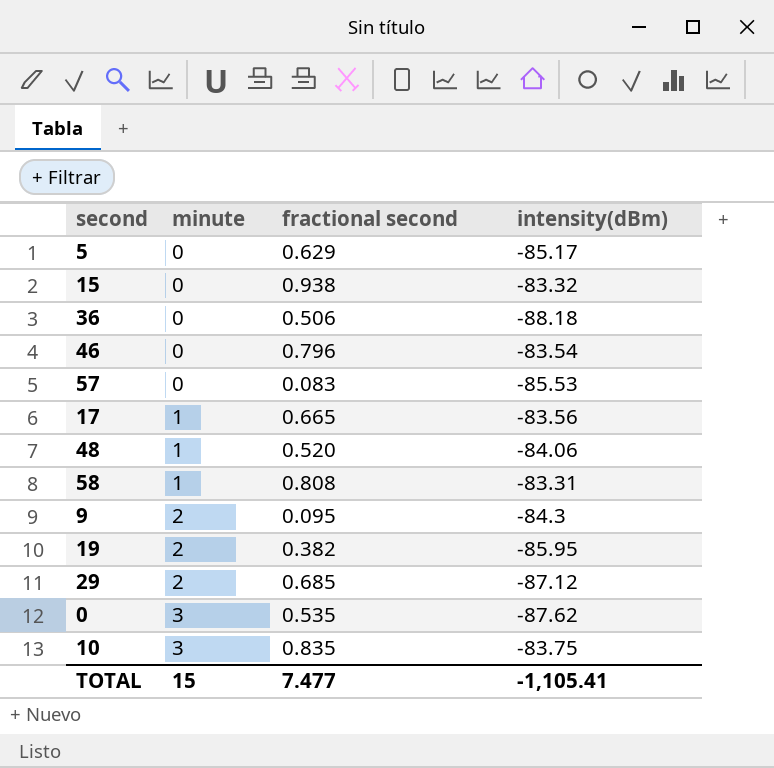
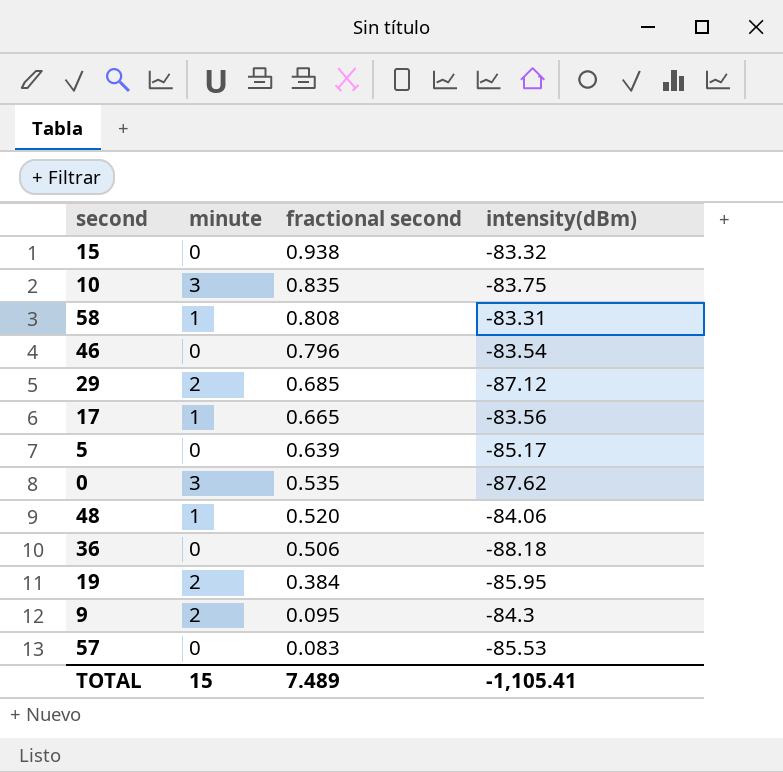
row order: minute ascending -> fractional second descending
5 | fractional second: 0.629 -> 0.639
19 | fractional second: 0.382 -> 0.384
TOTAL | fractional second: 7.477 -> 7.489

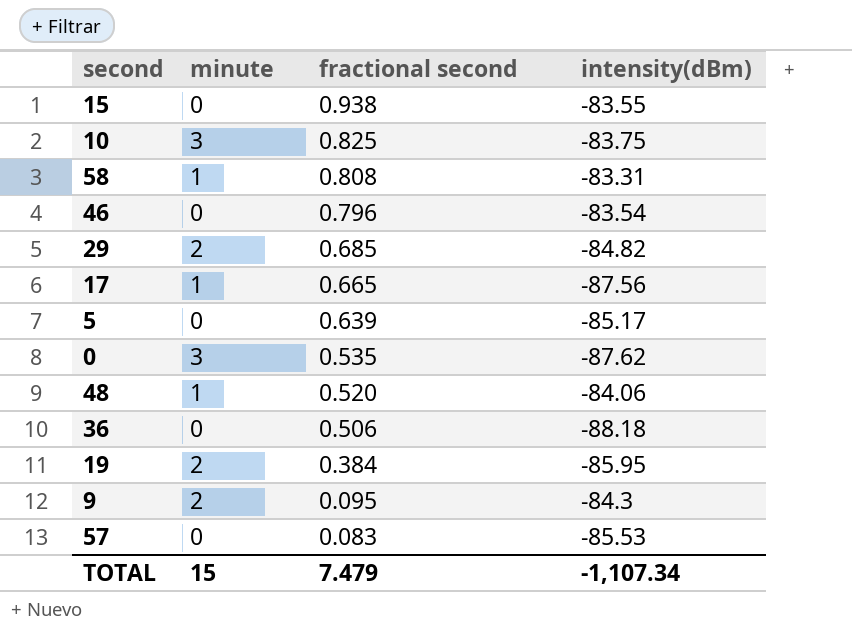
15 | intensity(dBm): -83.32 -> -83.55
10 | fractional second: 0.835 -> 0.825
29 | intensity(dBm): -87.12 -> -84.82
17 | intensity(dBm): -83.56 -> -87.56
TOTAL | fractional second: 7.489 -> 7.479
TOTAL | intensity(dBm): -1,105.41 -> -1,107.34

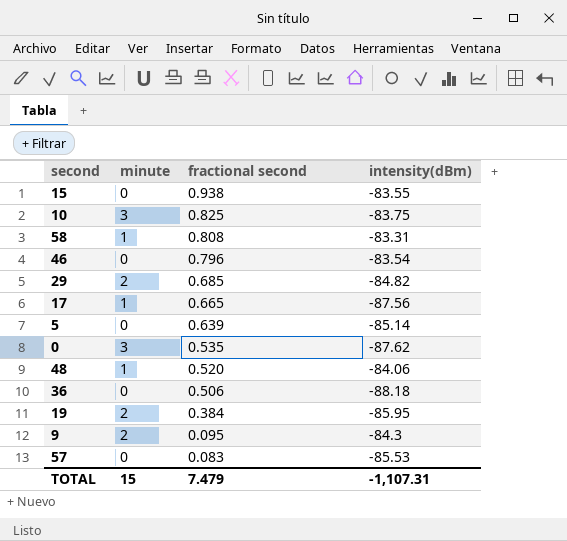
5 | intensity(dBm): -85.17 -> -85.14
TOTAL | intensity(dBm): -1,107.34 -> -1,107.31

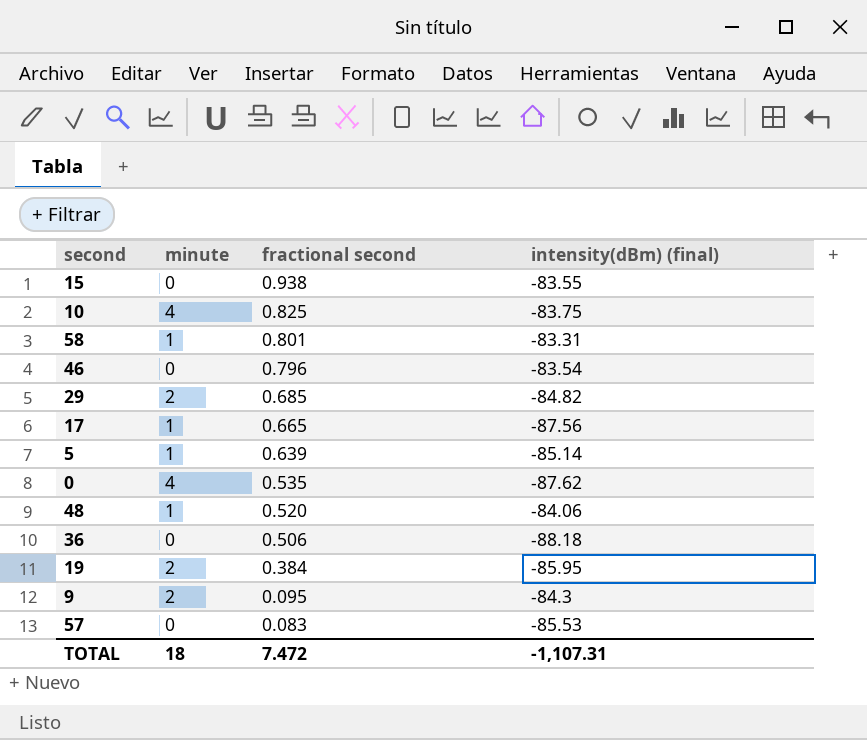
column name: intensity(dBm) -> intensity(dBm) (final)
10 | minute: 3 -> 4
58 | fractional second: 0.808 -> 0.801
5 | minute: 0 -> 1
0 | minute: 3 -> 4
TOTAL | minute: 15 -> 18
TOTAL | fractional second: 7.479 -> 7.472

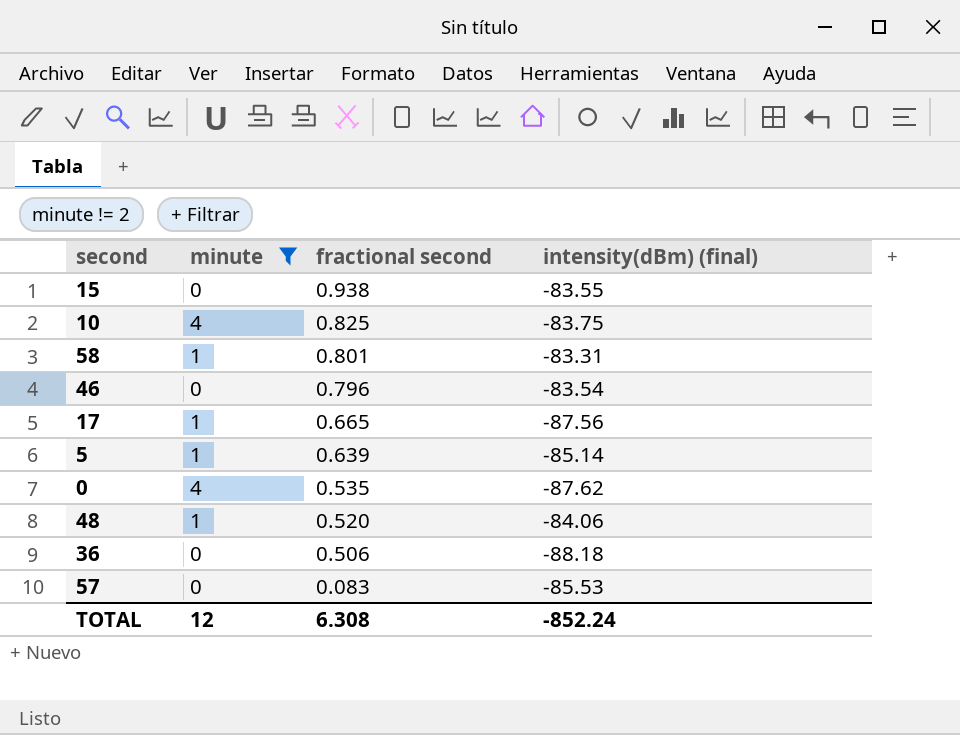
filter: none -> minute != 2
TOTAL | minute: 18 -> 12
TOTAL | fractional second: 7.472 -> 6.308
TOTAL | intensity(dBm) (final): -1,107.31 -> -852.24

